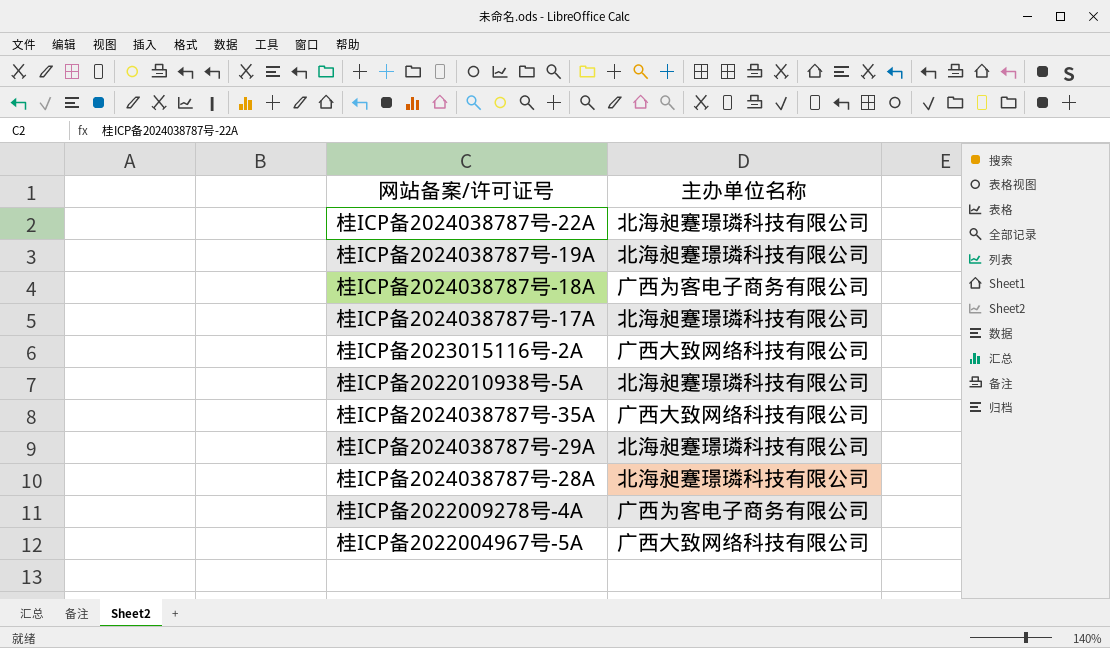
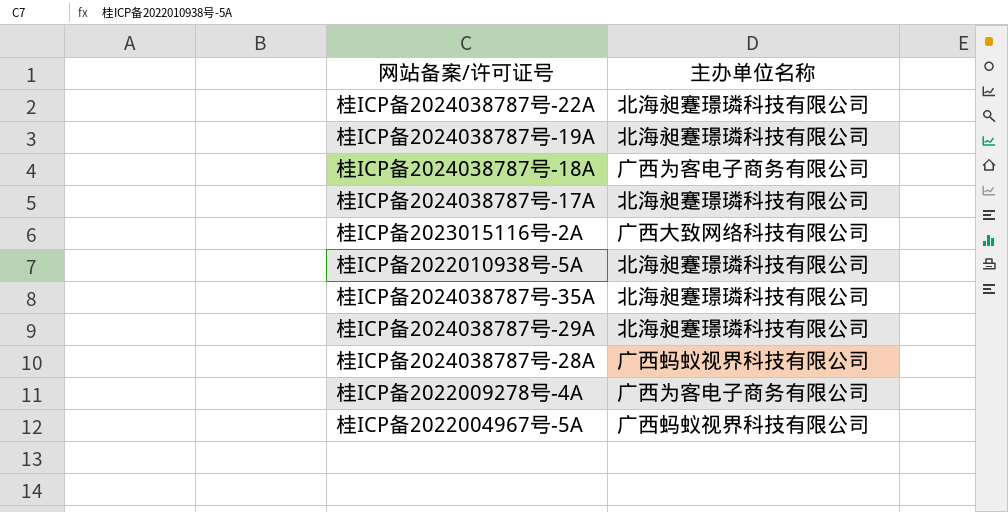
桂ICP备2024038787号-35A | 主办单位名称: 广西大致网络科技有限公司 -> 北海昶蹇璟璘科技有限公司
桂ICP备2024038787号-28A | 主办单位名称: 北海昶蹇璟璘科技有限公司 -> 广西蚂蚁视界科技有限公司
桂ICP备2022004967号-5A | 主办单位名称: 广西大致网络科技有限公司 -> 广西蚂蚁视界科技有限公司

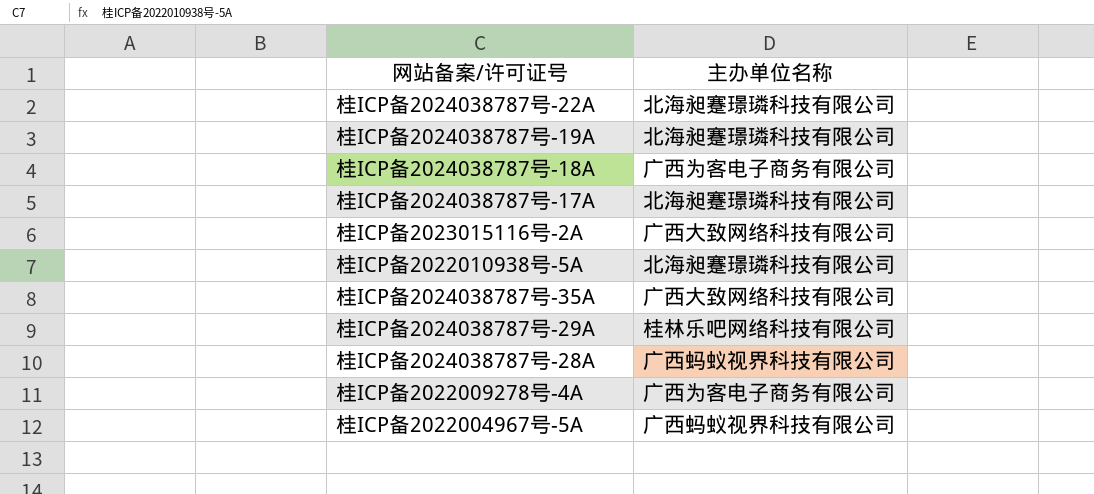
桂ICP备2024038787号-35A | 主办单位名称: 北海昶蹇璟璘科技有限公司 -> 广西大致网络科技有限公司
桂ICP备2024038787号-29A | 主办单位名称: 北海昶蹇璟璘科技有限公司 -> 桂林乐吧网络科技有限公司

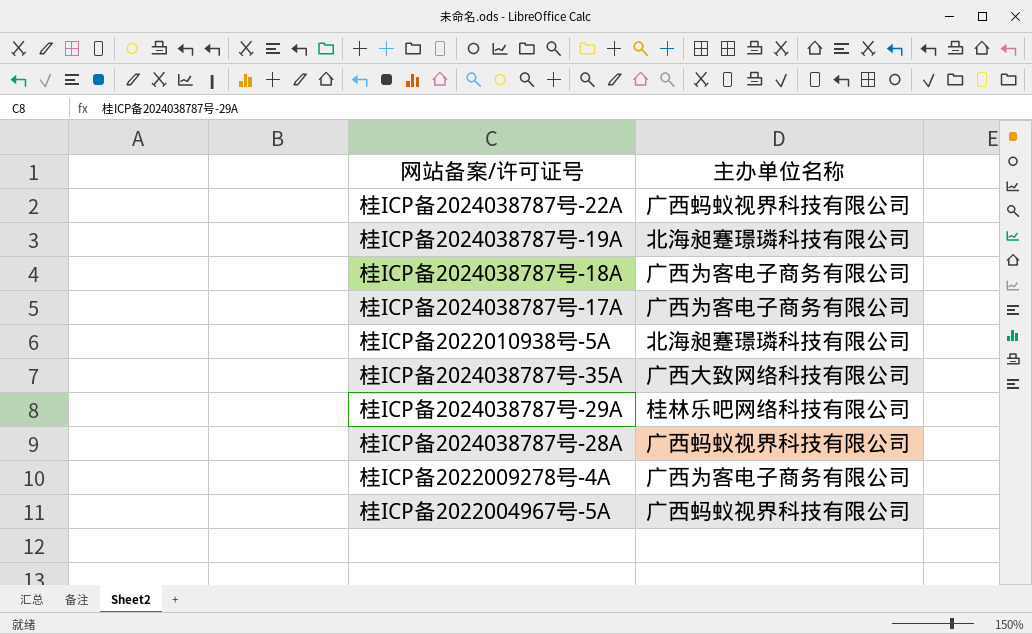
row 桂ICP备2023015116号-2A: 广西大致网络科技有限公司 -> none
桂ICP备2024038787号-22A | 主办单位名称: 北海昶蹇璟璘科技有限公司 -> 广西蚂蚁视界科技有限公司
桂ICP备2024038787号-17A | 主办单位名称: 北海昶蹇璟璘科技有限公司 -> 广西为客电子商务有限公司

